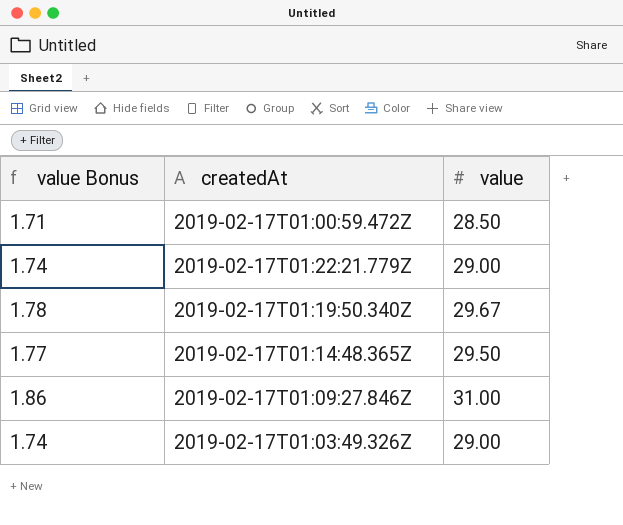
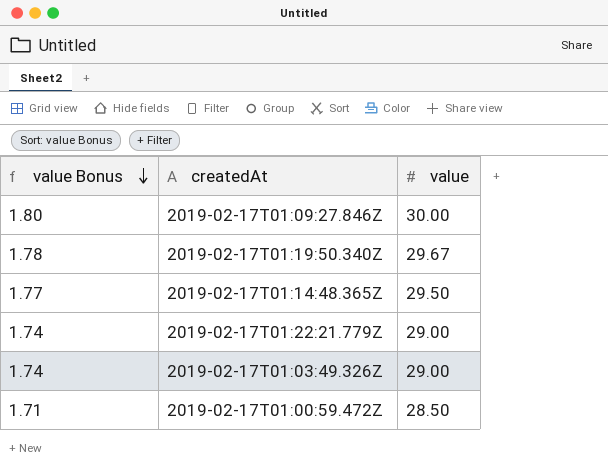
row order: none -> value Bonus descending
2019-02-17T01:09:27.846Z | value Bonus: 1.86 -> 1.80
2019-02-17T01:09:27.846Z | value: 31.00 -> 30.00

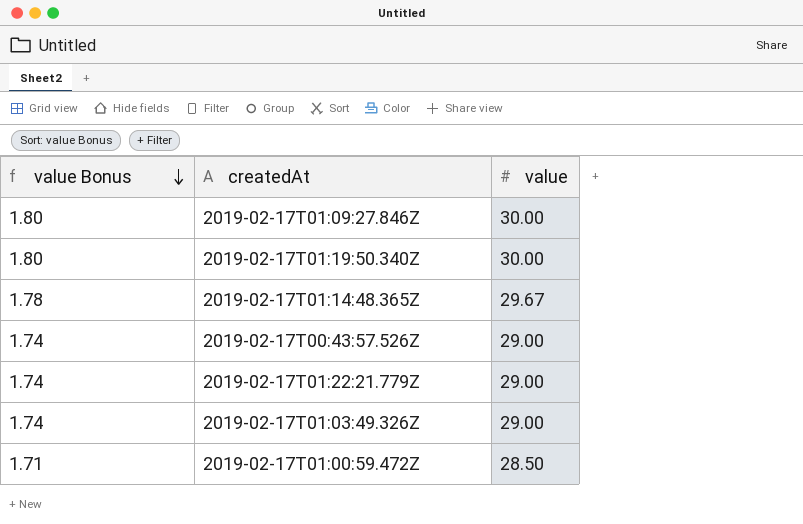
2019-02-17T01:19:50.340Z | value Bonus: 1.78 -> 1.80
2019-02-17T01:19:50.340Z | value: 29.67 -> 30.00
2019-02-17T01:14:48.365Z | value Bonus: 1.77 -> 1.78
2019-02-17T01:14:48.365Z | value: 29.50 -> 29.67
row 2019-02-17T00:43:57.526Z: none -> 1.74 | 29.00

